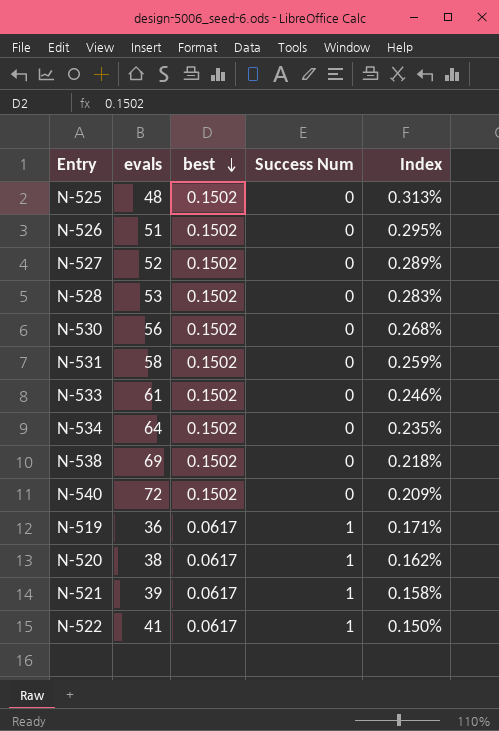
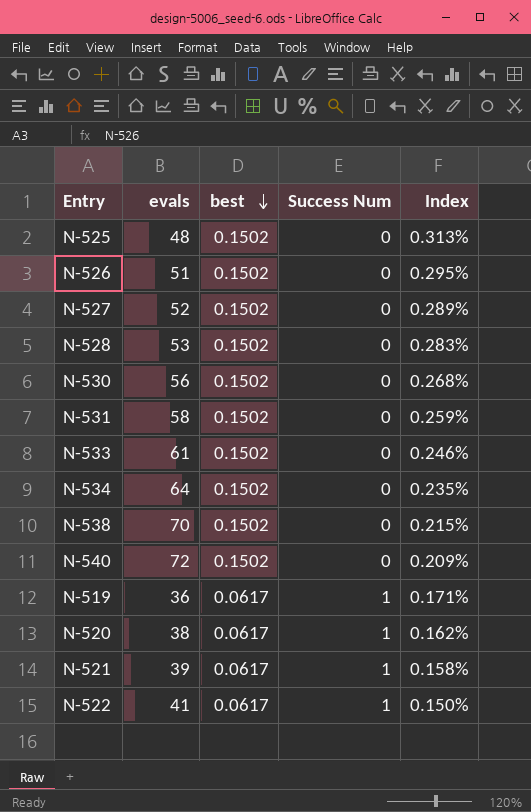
N-538 | evals: 69 -> 70
N-538 | Index: 0.218% -> 0.215%

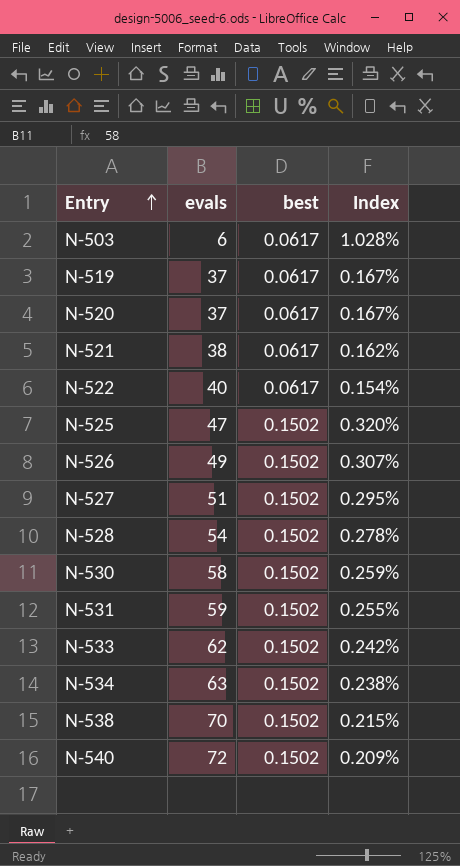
row order: best descending -> Entry ascending
column Success Num | position: 4 -> none
row N-503: none -> 6 | 0.0617 | 1.028%
N-519 | evals: 36 -> 37
N-519 | Index: 0.171% -> 0.167%
N-520 | evals: 38 -> 37
N-520 | Index: 0.162% -> 0.167%
N-521 | evals: 39 -> 38
N-521 | Index: 0.158% -> 0.162%
N-522 | evals: 41 -> 40
N-522 | Index: 0.150% -> 0.154%
N-525 | evals: 48 -> 47
N-525 | Index: 0.313% -> 0.320%
N-526 | evals: 51 -> 49
N-526 | Index: 0.295% -> 0.307%
N-527 | evals: 52 -> 51
N-527 | Index: 0.289% -> 0.295%
N-528 | evals: 53 -> 54
N-528 | Index: 0.283% -> 0.278%
N-530 | evals: 56 -> 58
N-530 | Index: 0.268% -> 0.259%
N-531 | evals: 58 -> 59
N-531 | Index: 0.259% -> 0.255%
N-533 | evals: 61 -> 62
N-533 | Index: 0.246% -> 0.242%
N-534 | evals: 64 -> 63
N-534 | Index: 0.235% -> 0.238%

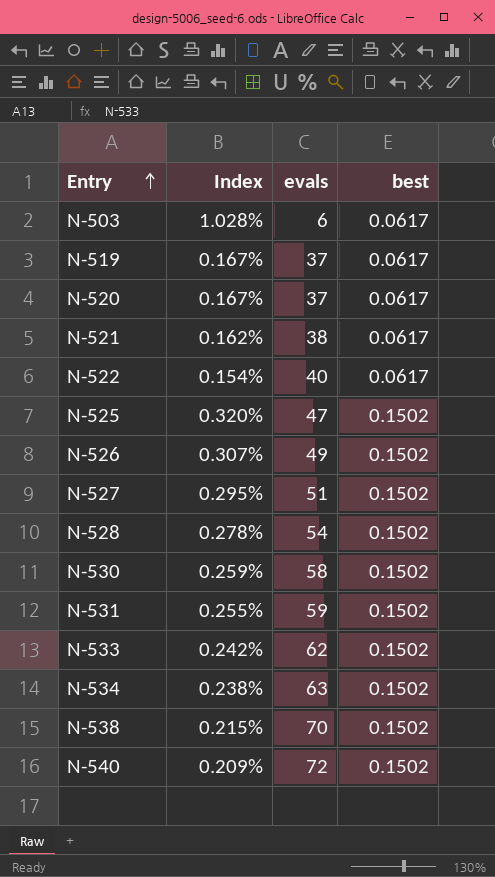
column Index | position: 4 -> 2

